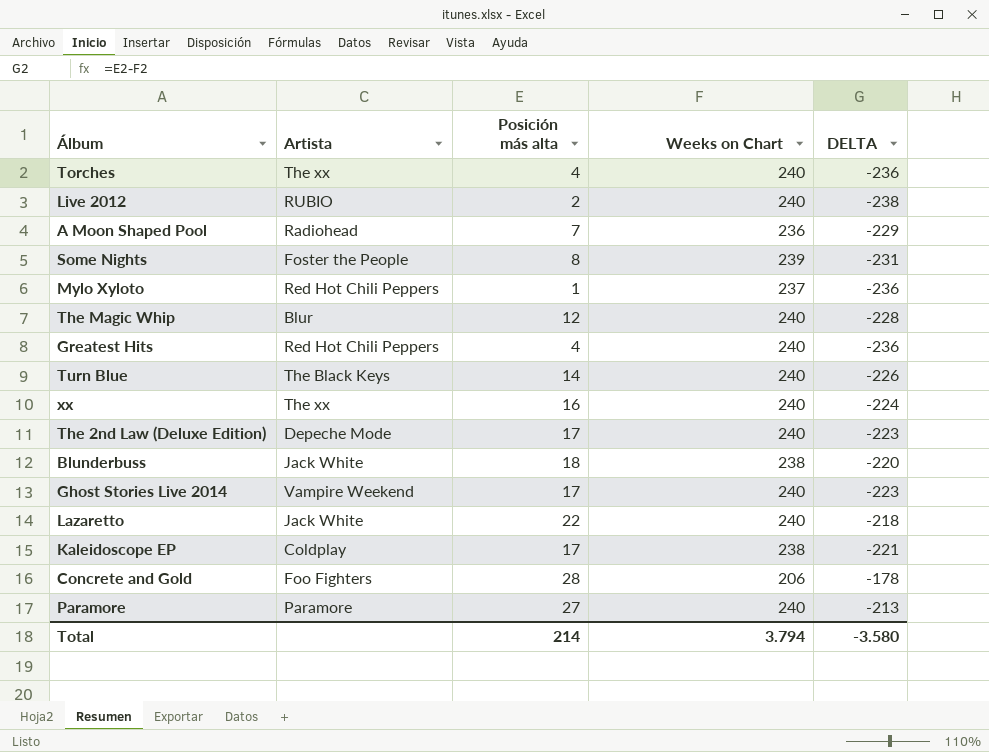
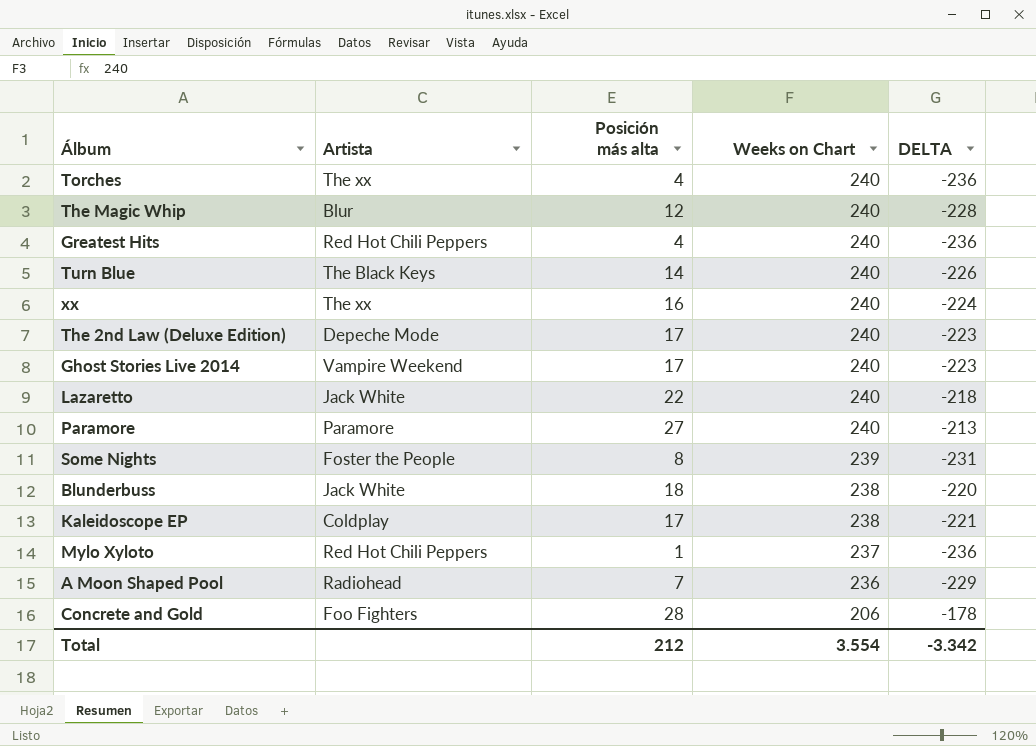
row order: none -> Weeks on Chart descending
row Live 2012: RUBIO | 2 | 240 | -238 -> none
Total | Posición más alta: 214 -> 212
Total | Weeks on Chart: 3.794 -> 3.554
Total | DELTA: -3.580 -> -3.342

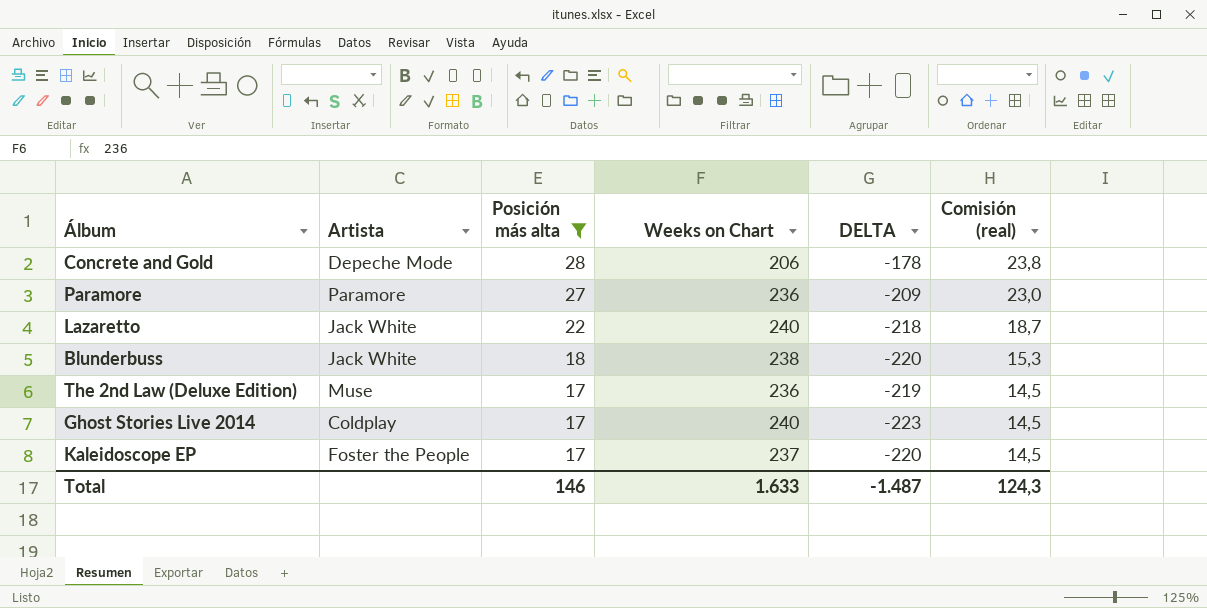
filter: none -> Posición más alta >= 17
row order: Weeks on Chart descending -> Posición más alta descending
column Comisión (real) | formula: none -> [Posición más alta] * 0,85
Concrete and Gold | Artista: Foo Fighters -> Depeche Mode
Paramore | Weeks on Chart: 240 -> 236
Paramore | DELTA: -213 -> -209
The 2nd Law (Deluxe Edition) | Artista: Depeche Mode -> Muse
The 2nd Law (Deluxe Edition) | Weeks on Chart: 240 -> 236
The 2nd Law (Deluxe Edition) | DELTA: -223 -> -219
Ghost Stories Live 2014 | Artista: Vampire Weekend -> Coldplay
Kaleidoscope EP | Artista: Coldplay -> Foster the People
Kaleidoscope EP | Weeks on Chart: 238 -> 237
Kaleidoscope EP | DELTA: -221 -> -220
Total | Posición más alta: 212 -> 146
Total | Weeks on Chart: 3.554 -> 1.633
Total | DELTA: -3.342 -> -1.487

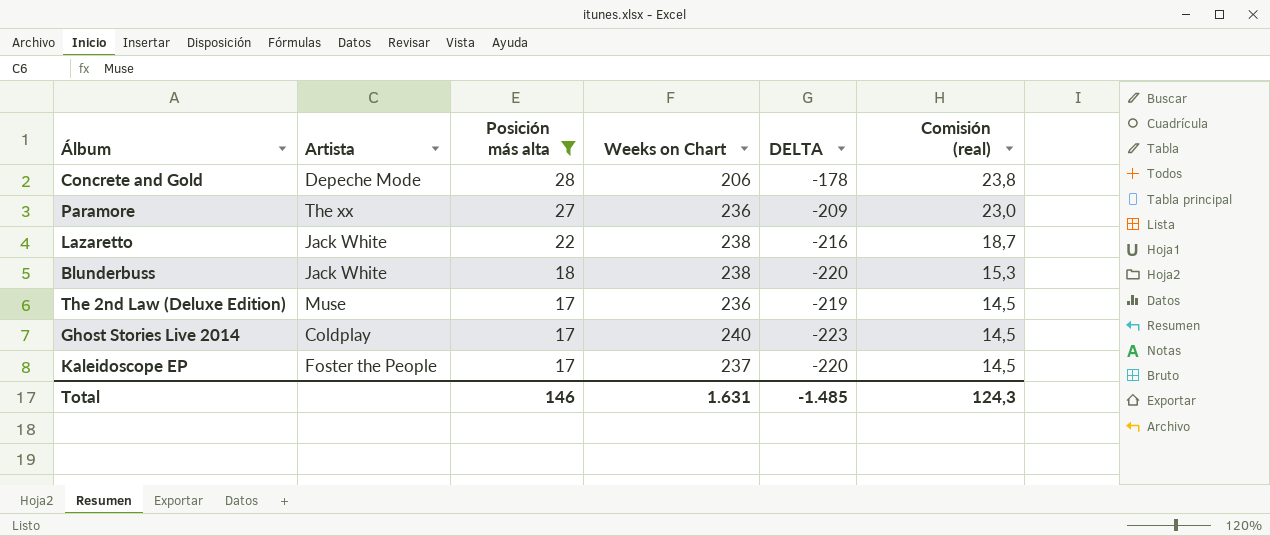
Paramore | Artista: Paramore -> The xx
Lazaretto | Weeks on Chart: 240 -> 238
Lazaretto | DELTA: -218 -> -216
Total | Weeks on Chart: 1.633 -> 1.631
Total | DELTA: -1.487 -> -1.485

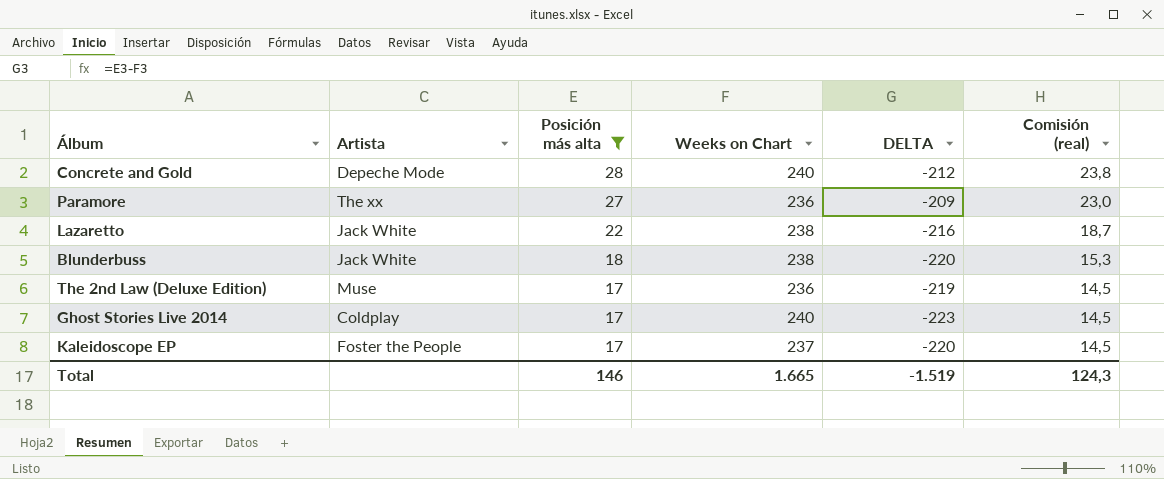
Concrete and Gold | Weeks on Chart: 206 -> 240
Concrete and Gold | DELTA: -178 -> -212
Total | Weeks on Chart: 1.631 -> 1.665
Total | DELTA: -1.485 -> -1.519

